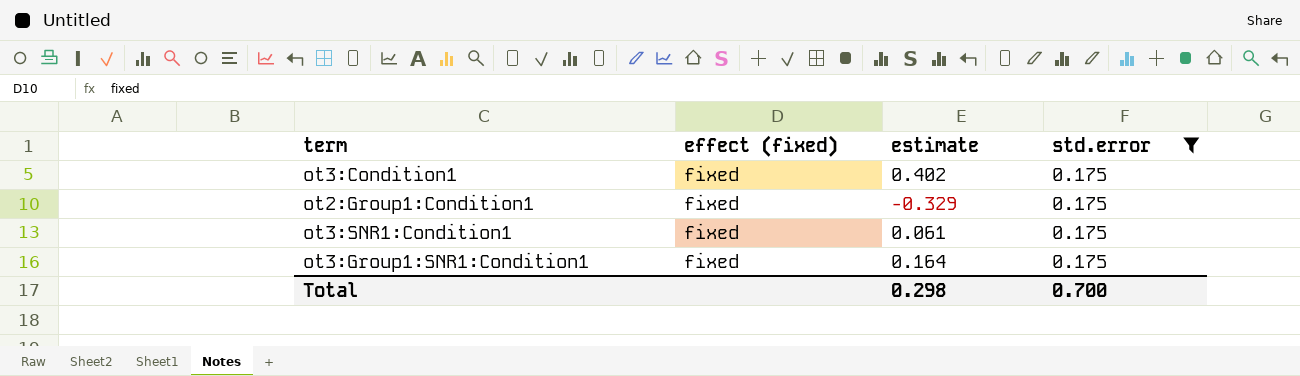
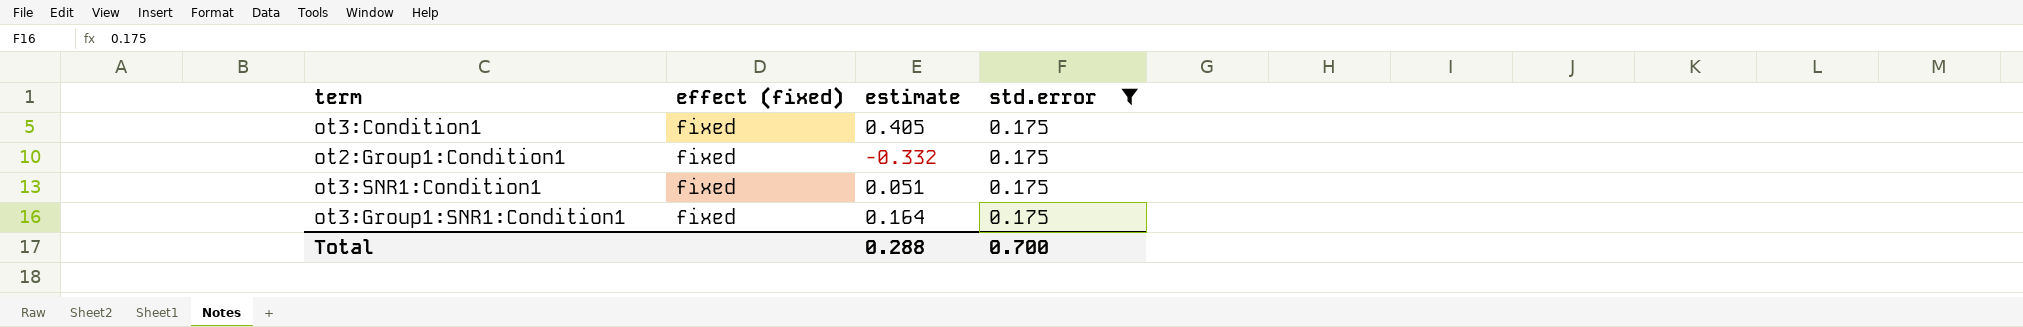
ot3:Condition1 | estimate: 0.402 -> 0.405
ot2:Group1:Condition1 | estimate: -0.329 -> -0.332
ot3:SNR1:Condition1 | estimate: 0.061 -> 0.051
Total | estimate: 0.298 -> 0.288

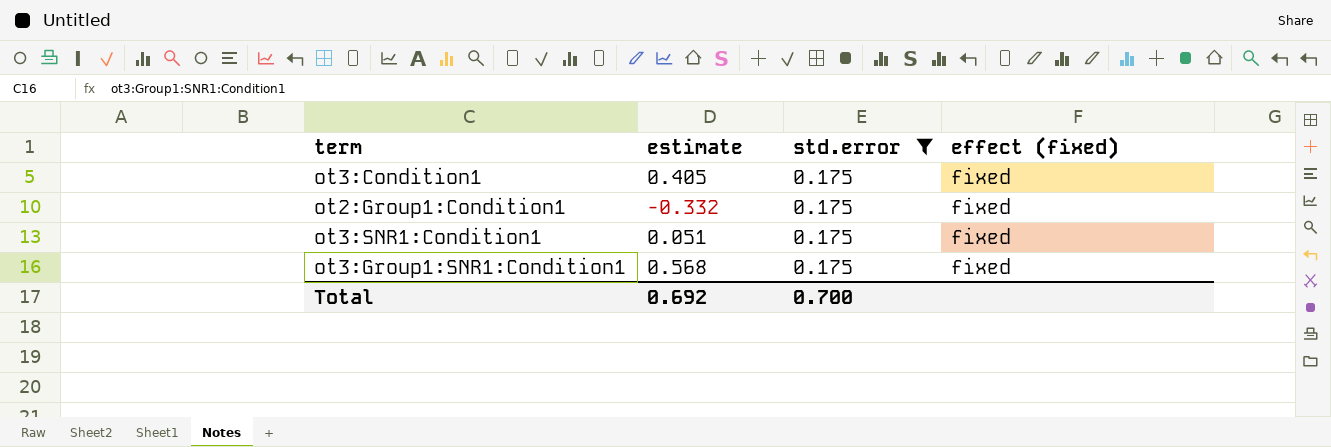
column effect (fixed) | position: 2 -> 4
ot3:Group1:SNR1:Condition1 | estimate: 0.164 -> 0.568
Total | estimate: 0.288 -> 0.692

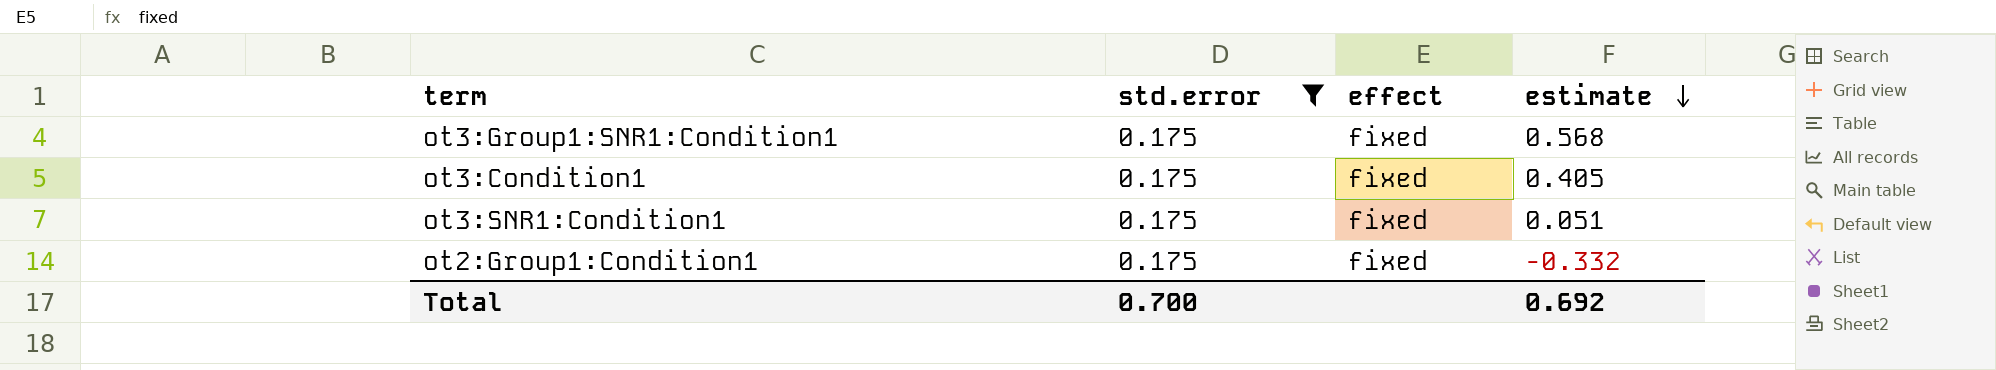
row order: none -> estimate descending
column name: effect (fixed) -> effect
column estimate | position: 2 -> 4

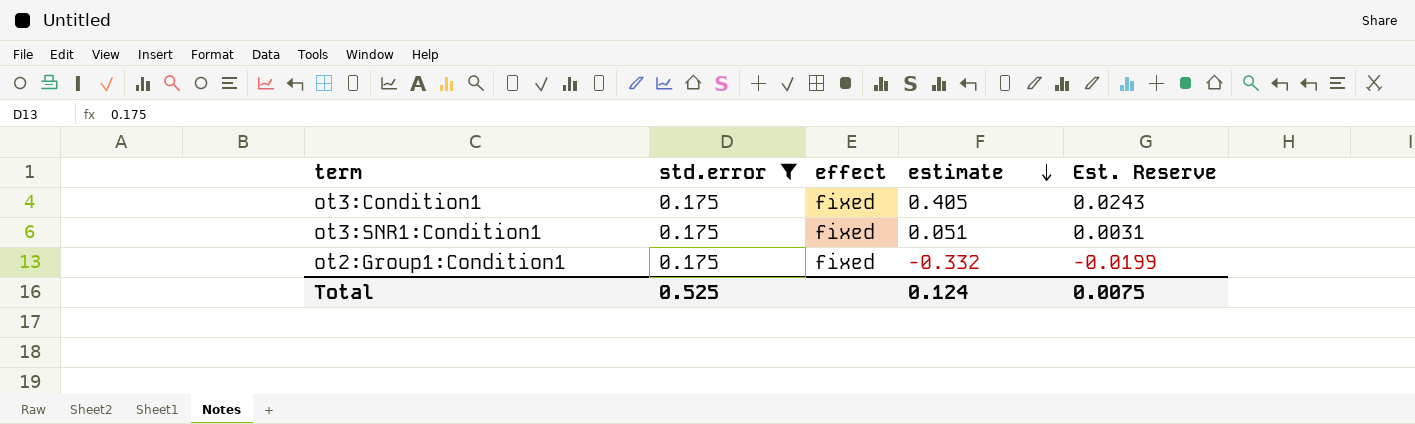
column Est. Reserve | formula: none -> [estimate] * 0.06
row ot3:Group1:SNR1:Condition1: 0.175 | fixed | 0.568 -> none
Total | std.error: 0.700 -> 0.525
Total | estimate: 0.692 -> 0.124

